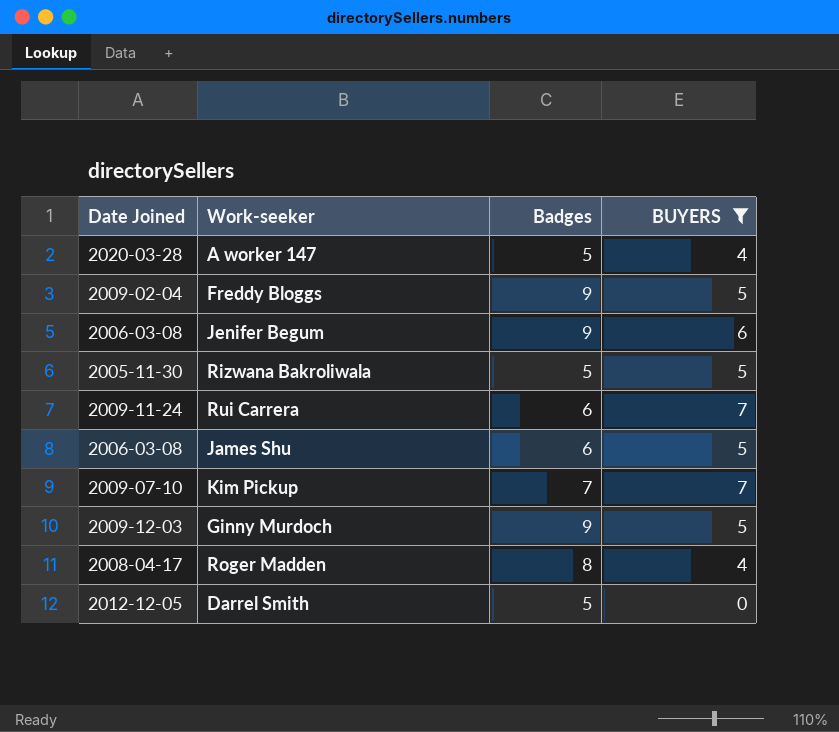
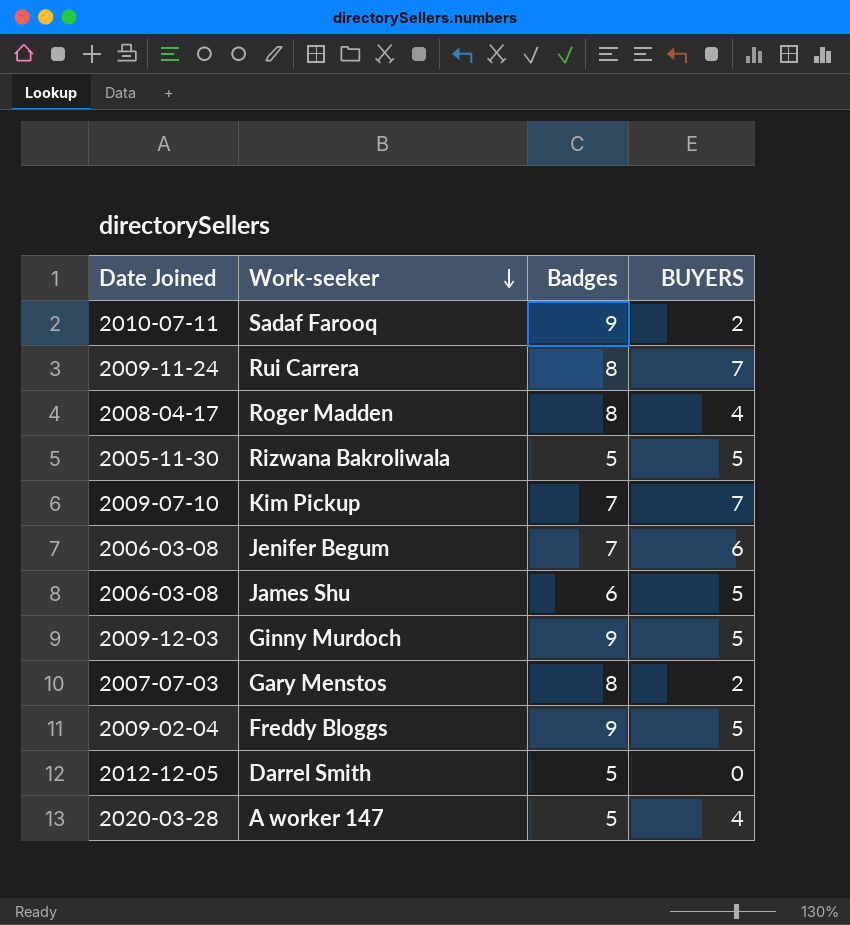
filter: BUYERS != 2 -> none
row order: none -> Work-seeker descending
Rui Carrera | Badges: 6 -> 8
Jenifer Begum | Badges: 9 -> 7

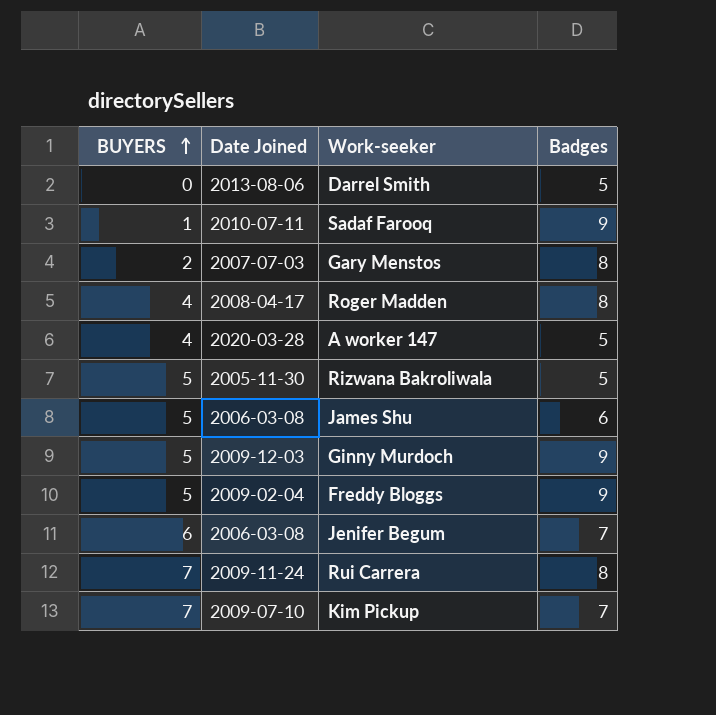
row order: Work-seeker descending -> BUYERS ascending
column BUYERS | position: 4 -> 1
Darrel Smith | Date Joined: 2012-12-05 -> 2013-08-06
Sadaf Farooq | BUYERS: 2 -> 1

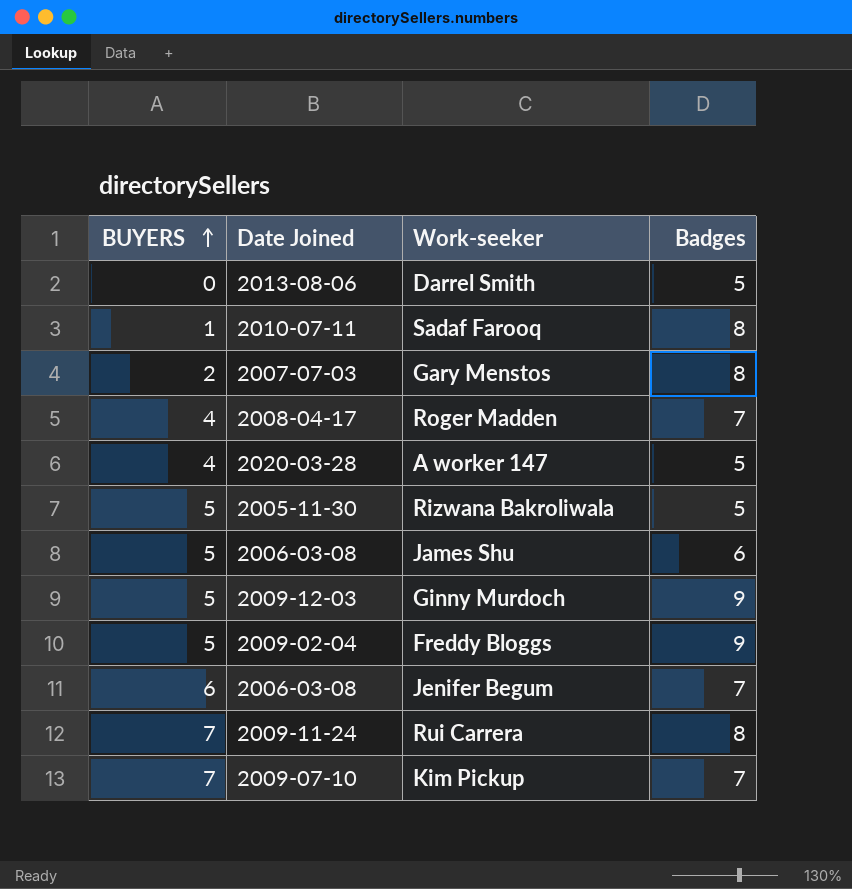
Sadaf Farooq | Badges: 9 -> 8
Roger Madden | Badges: 8 -> 7

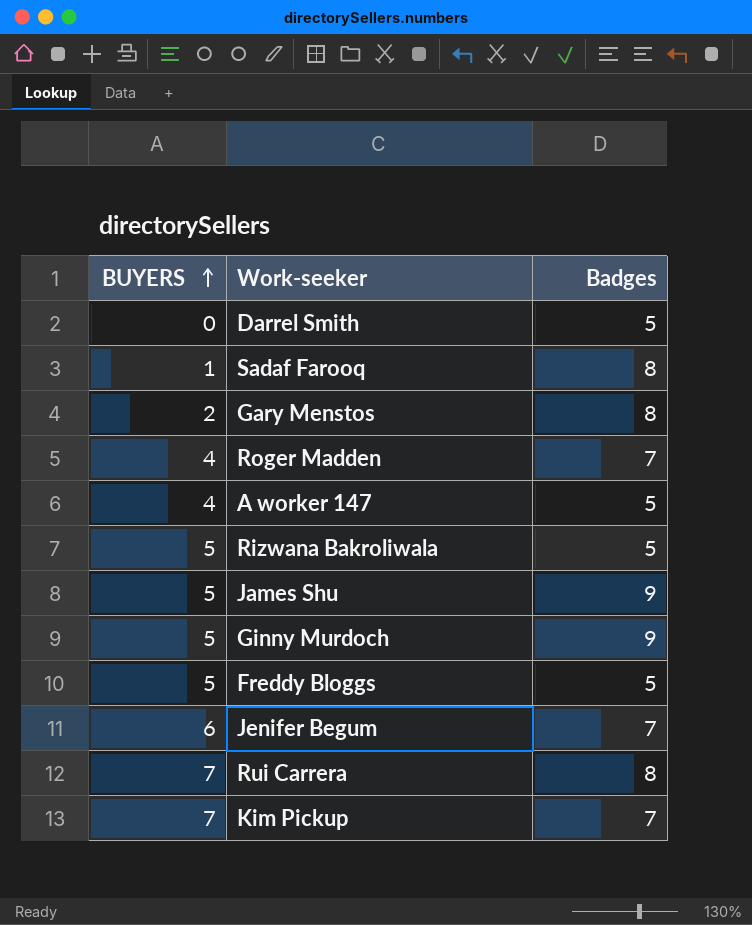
column Date Joined | position: 2 -> none
James Shu | Badges: 6 -> 9
Freddy Bloggs | Badges: 9 -> 5

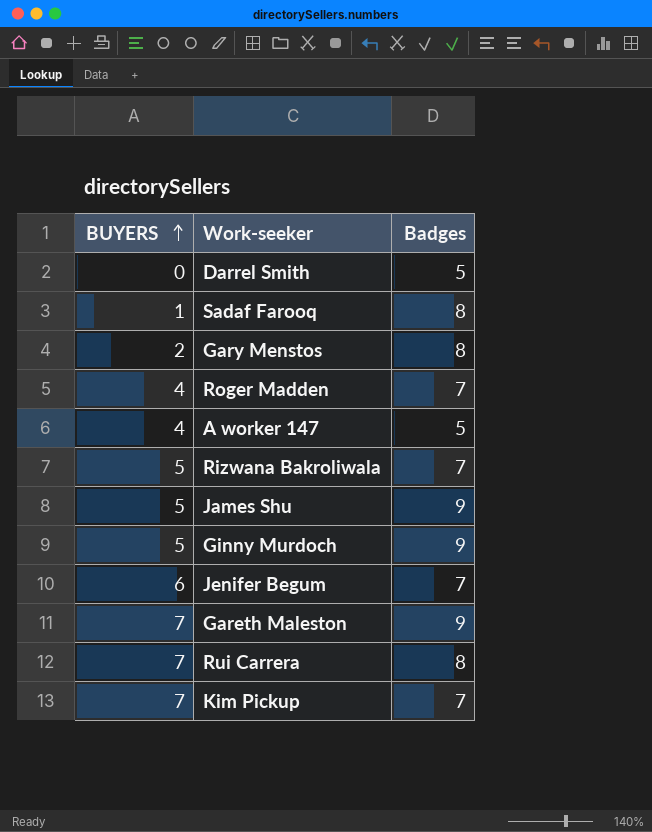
row Freddy Bloggs: 5 | 5 -> none
Rizwana Bakroliwala | Badges: 5 -> 7
row Gareth Maleston: none -> 7 | 9

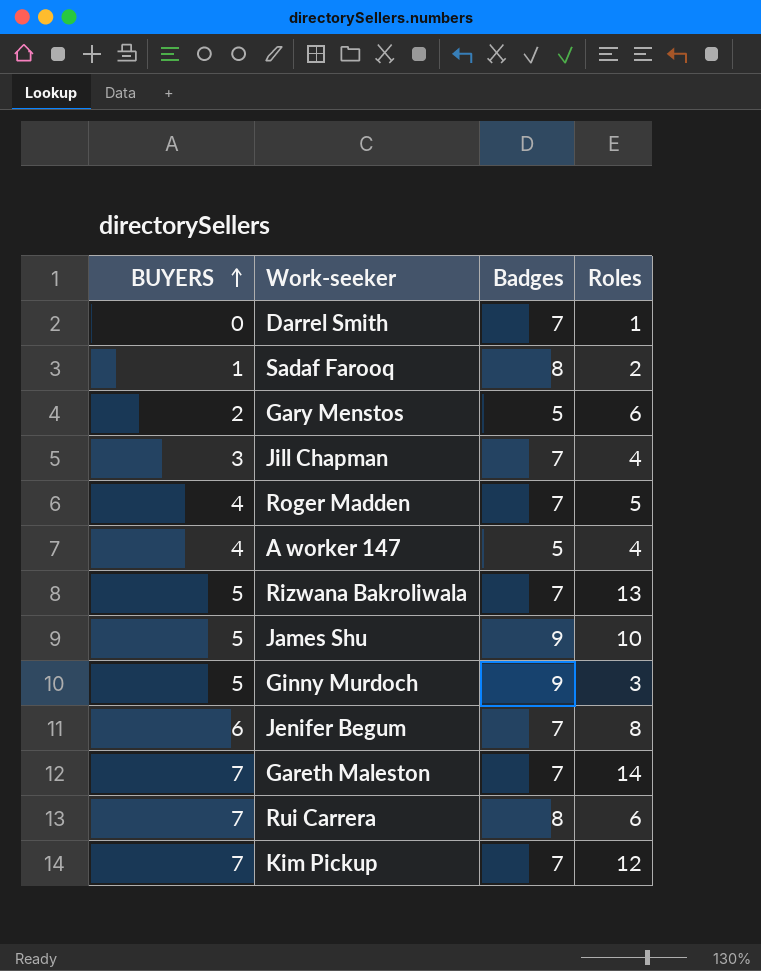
column Roles | position: none -> 4
Darrel Smith | Badges: 5 -> 7
Gary Menstos | Badges: 8 -> 5
row Jill Chapman: none -> 3 | 7 | 4
Gareth Maleston | Badges: 9 -> 7

